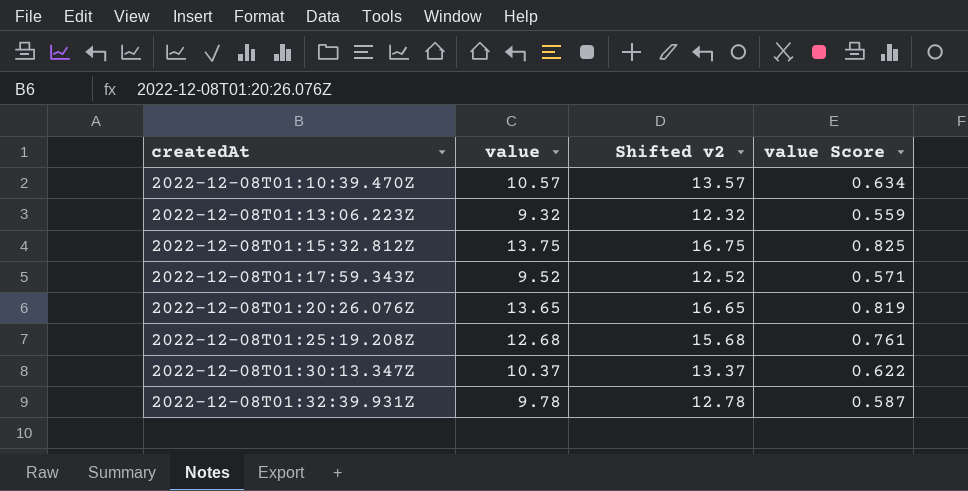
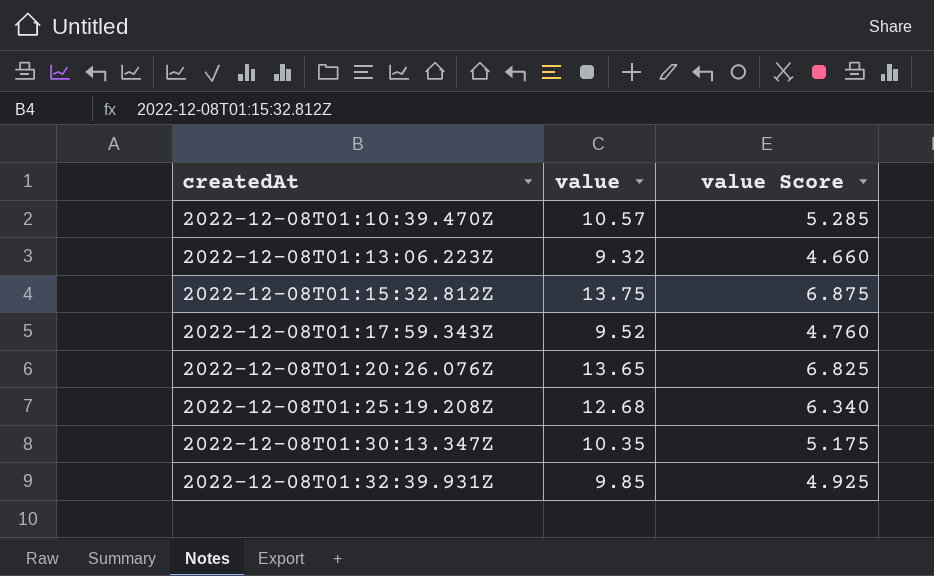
column Shifted v2 | formula: [value] + 3 -> none
column value Score | formula: [value] * 0.06 -> [value] * 0.5
2022-12-08T01:30:13.347Z | value: 10.37 -> 10.35
2022-12-08T01:32:39.931Z | value: 9.78 -> 9.85

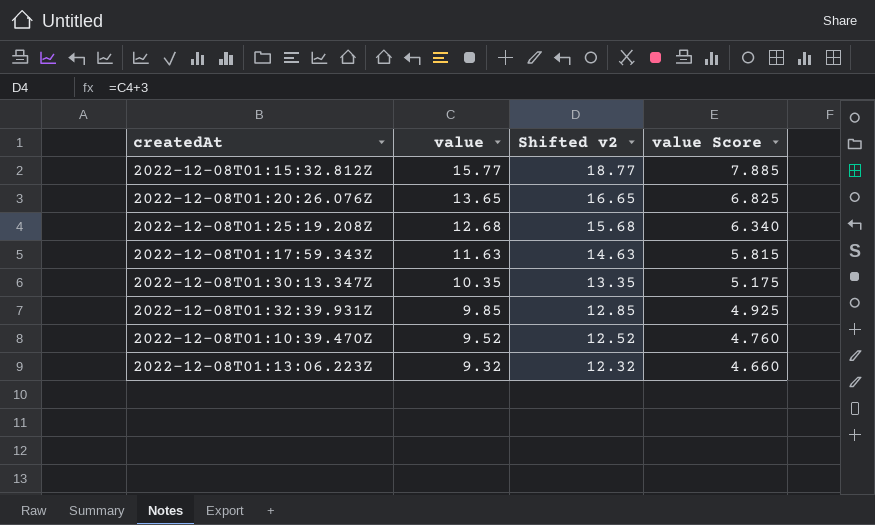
row order: createdAt ascending -> value descending
column Shifted v2 | formula: none -> [value] + 3
2022-12-08T01:15:32.812Z | value: 13.75 -> 15.77
2022-12-08T01:15:32.812Z | value Score: 6.875 -> 7.885
2022-12-08T01:17:59.343Z | value: 9.52 -> 11.63
2022-12-08T01:17:59.343Z | value Score: 4.760 -> 5.815
2022-12-08T01:10:39.470Z | value: 10.57 -> 9.52
2022-12-08T01:10:39.470Z | value Score: 5.285 -> 4.760

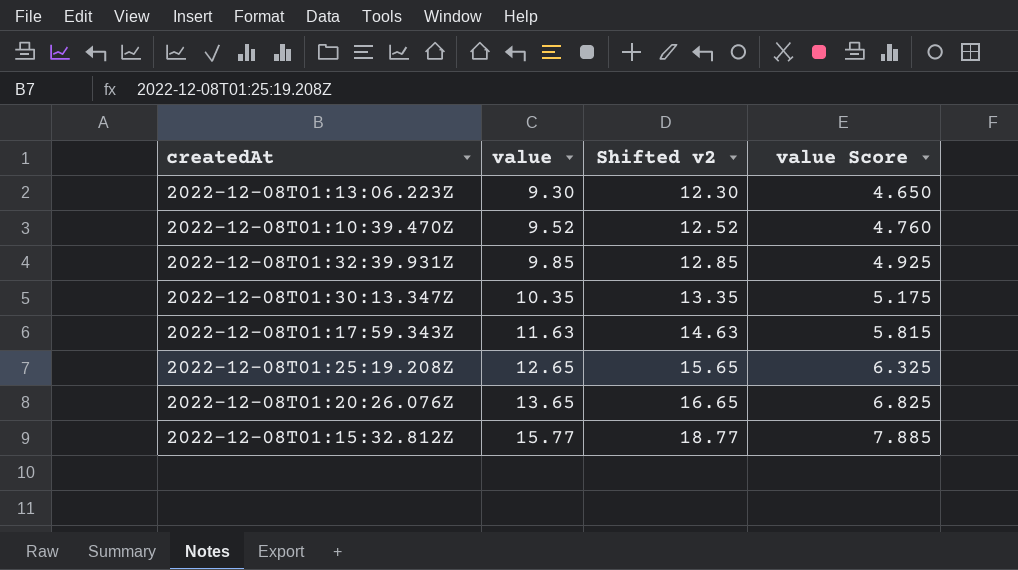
row order: value descending -> value ascending
2022-12-08T01:13:06.223Z | value: 9.32 -> 9.30
2022-12-08T01:13:06.223Z | Shifted v2: 12.32 -> 12.30
2022-12-08T01:13:06.223Z | value Score: 4.660 -> 4.650
2022-12-08T01:25:19.208Z | value: 12.68 -> 12.65
2022-12-08T01:25:19.208Z | Shifted v2: 15.68 -> 15.65
2022-12-08T01:25:19.208Z | value Score: 6.340 -> 6.325

